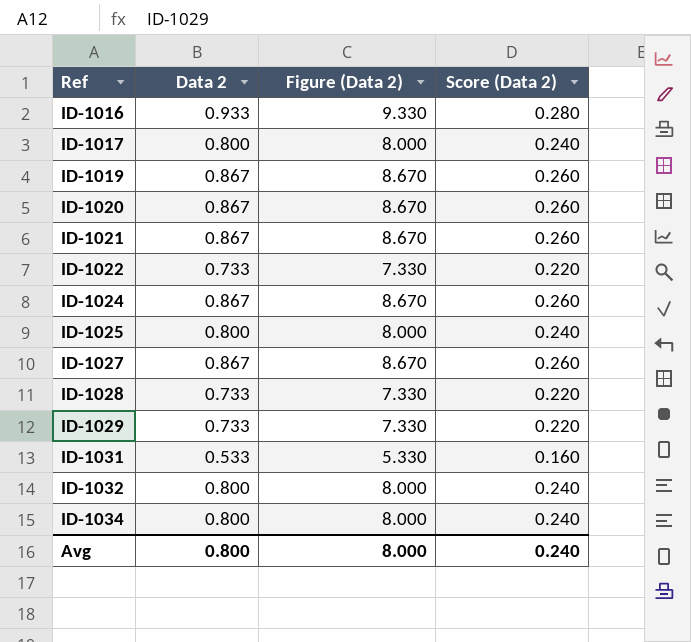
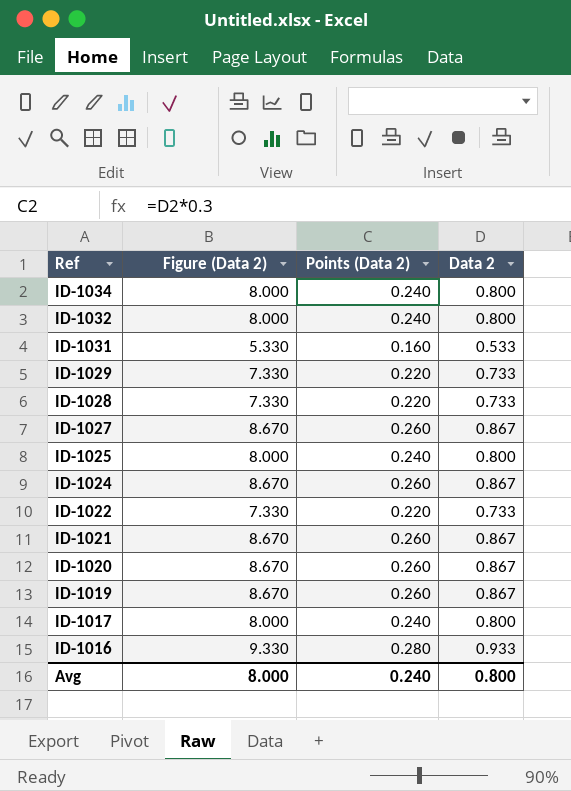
row order: Ref ascending -> Ref descending
column name: Score (Data 2) -> Points (Data 2)
column Data 2 | position: 2 -> 4

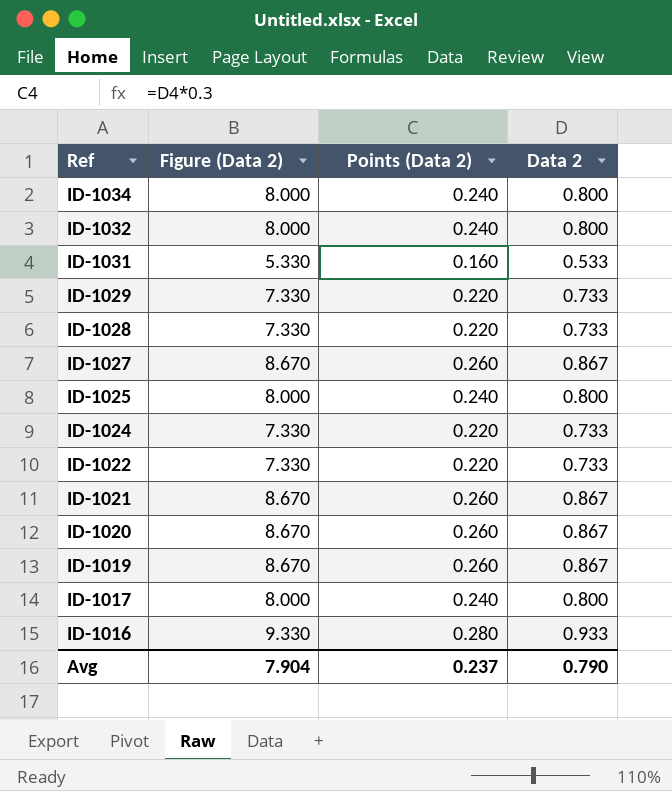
ID-1024 | Figure (Data 2): 8.670 -> 7.330
ID-1024 | Points (Data 2): 0.260 -> 0.220
ID-1024 | Data 2: 0.867 -> 0.733
Avg | Figure (Data 2): 8.000 -> 7.904
Avg | Points (Data 2): 0.240 -> 0.237
Avg | Data 2: 0.800 -> 0.790

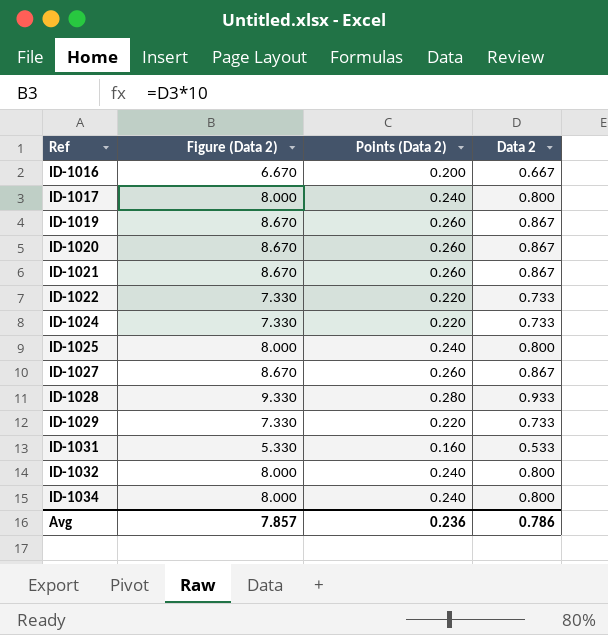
row order: Ref descending -> Ref ascending
ID-1016 | Figure (Data 2): 9.330 -> 6.670
ID-1016 | Points (Data 2): 0.280 -> 0.200
ID-1016 | Data 2: 0.933 -> 0.667
ID-1028 | Figure (Data 2): 7.330 -> 9.330
ID-1028 | Points (Data 2): 0.220 -> 0.280
ID-1028 | Data 2: 0.733 -> 0.933
Avg | Figure (Data 2): 7.904 -> 7.857
Avg | Points (Data 2): 0.237 -> 0.236
Avg | Data 2: 0.790 -> 0.786

